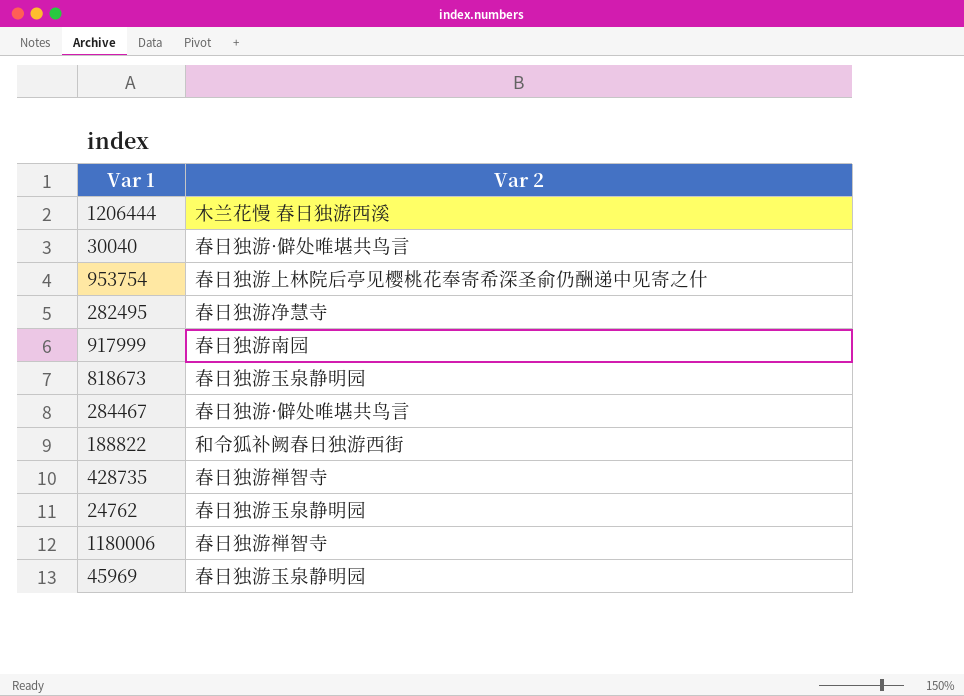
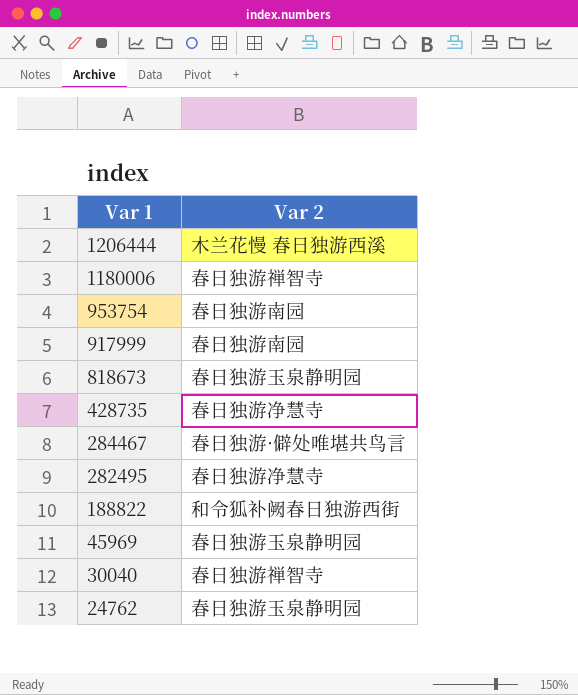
row order: none -> Var 1 descending
953754 | Var 2: 春日独游上林院后亭见樱桃花奉寄希深圣俞仍酬递中见寄之什 -> 春日独游南园
428735 | Var 2: 春日独游禅智寺 -> 春日独游净慧寺
30040 | Var 2: 春日独游·僻处唯堪共鸟言 -> 春日独游禅智寺

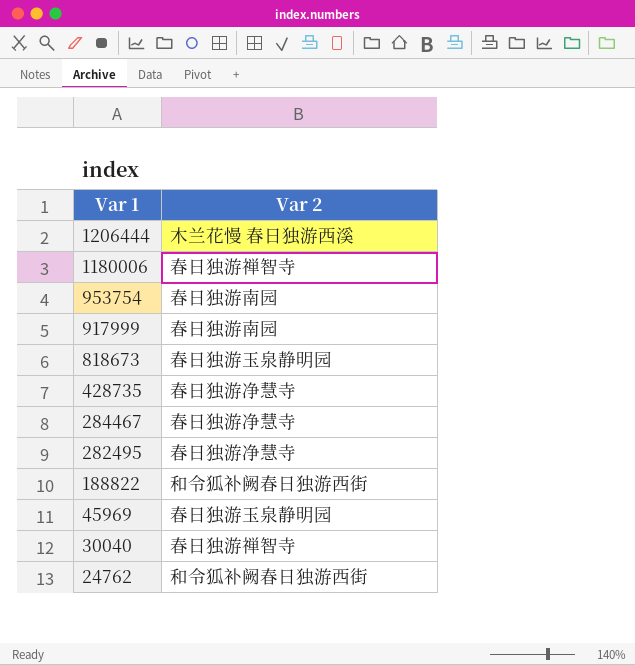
284467 | Var 2: 春日独游·僻处唯堪共鸟言 -> 春日独游净慧寺
24762 | Var 2: 春日独游玉泉静明园 -> 和令狐补阙春日独游西街

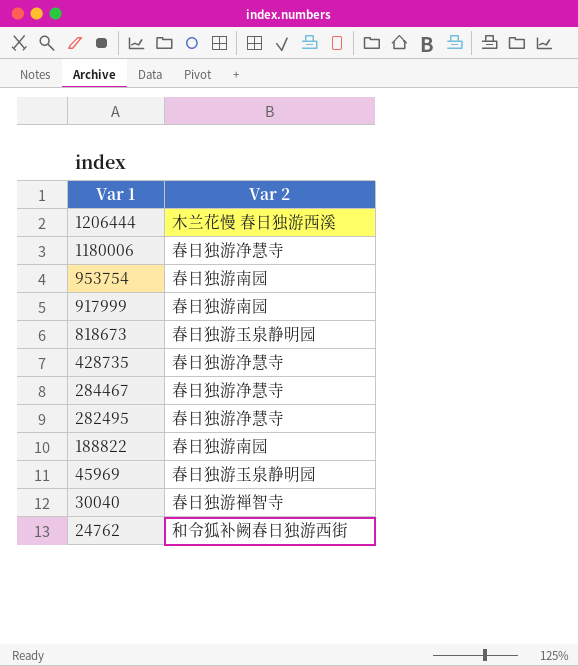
1180006 | Var 2: 春日独游禅智寺 -> 春日独游净慧寺
188822 | Var 2: 和令狐补阙春日独游西街 -> 春日独游南园

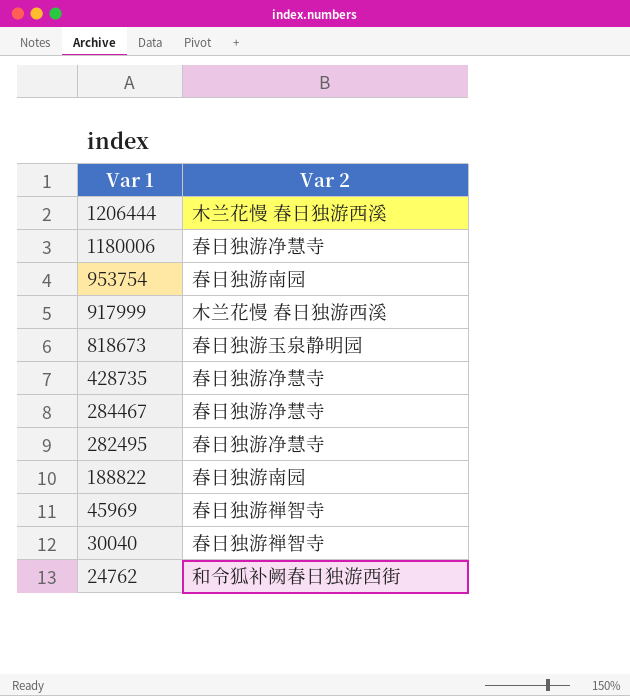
917999 | Var 2: 春日独游南园 -> 木兰花慢 春日独游西溪
45969 | Var 2: 春日独游玉泉静明园 -> 春日独游禅智寺

